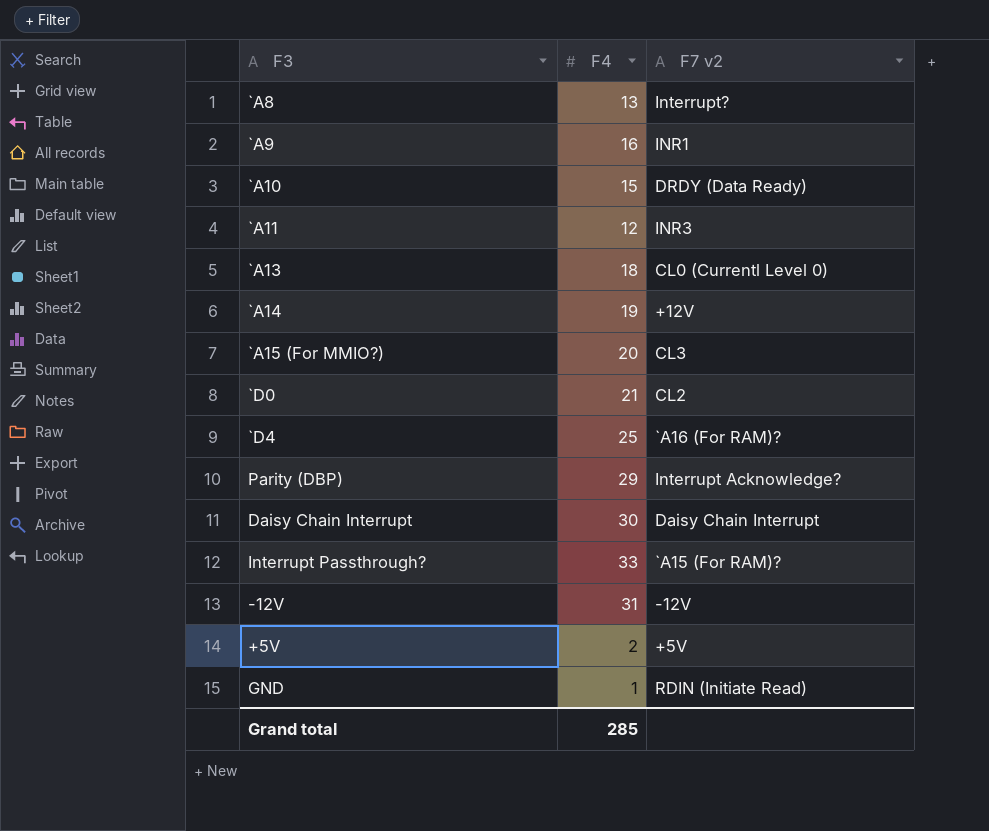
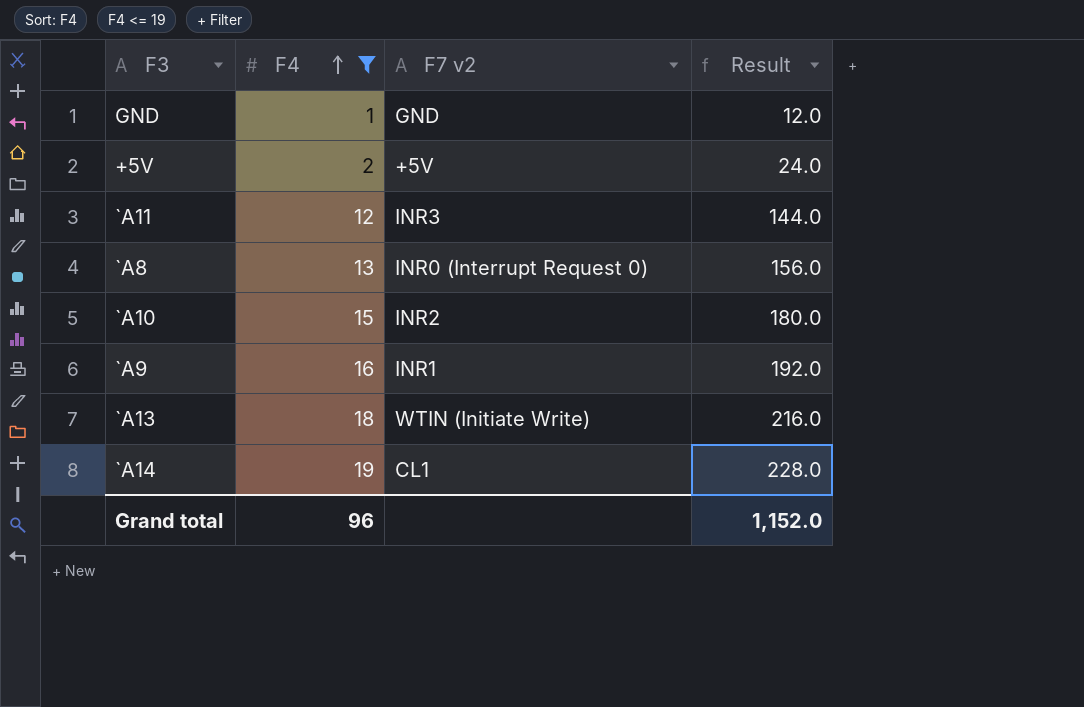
filter: none -> F4 <= 19
row order: none -> F4 ascending
column Result | formula: none -> [F4] * 12
GND | F7 v2: RDIN (Initiate Read) -> GND
`A8 | F7 v2: Interrupt? -> INR0 (Interrupt Request 0)
`A10 | F7 v2: DRDY (Data Ready) -> INR2
`A13 | F7 v2: CL0 (Currentl Level 0) -> WTIN (Initiate Write)
`A14 | F7 v2: +12V -> CL1
Grand total | F4: 285 -> 96

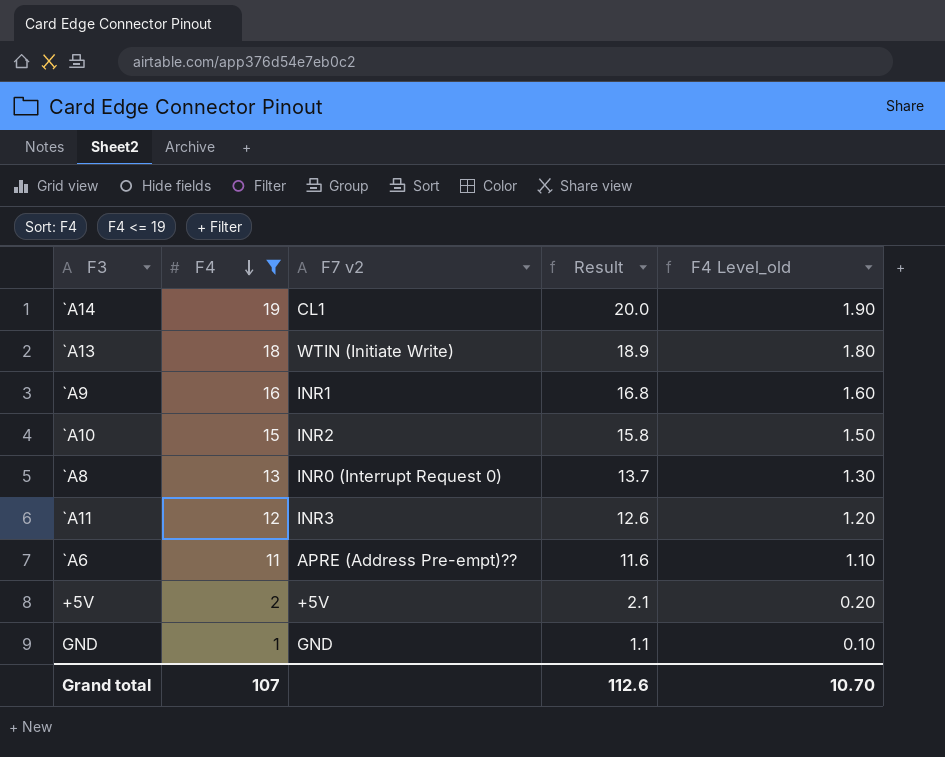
row order: F4 ascending -> F4 descending
column Result | formula: [F4] * 12 -> [F4] * 1.05
column F4 Level_old | formula: none -> [F4] * 0.1
row `A6: none -> 11 | APRE (Address Pre-empt)?? | 11.6 | 1.10
Grand total | F4: 96 -> 107
Grand total | Result: 1,152.0 -> 112.6

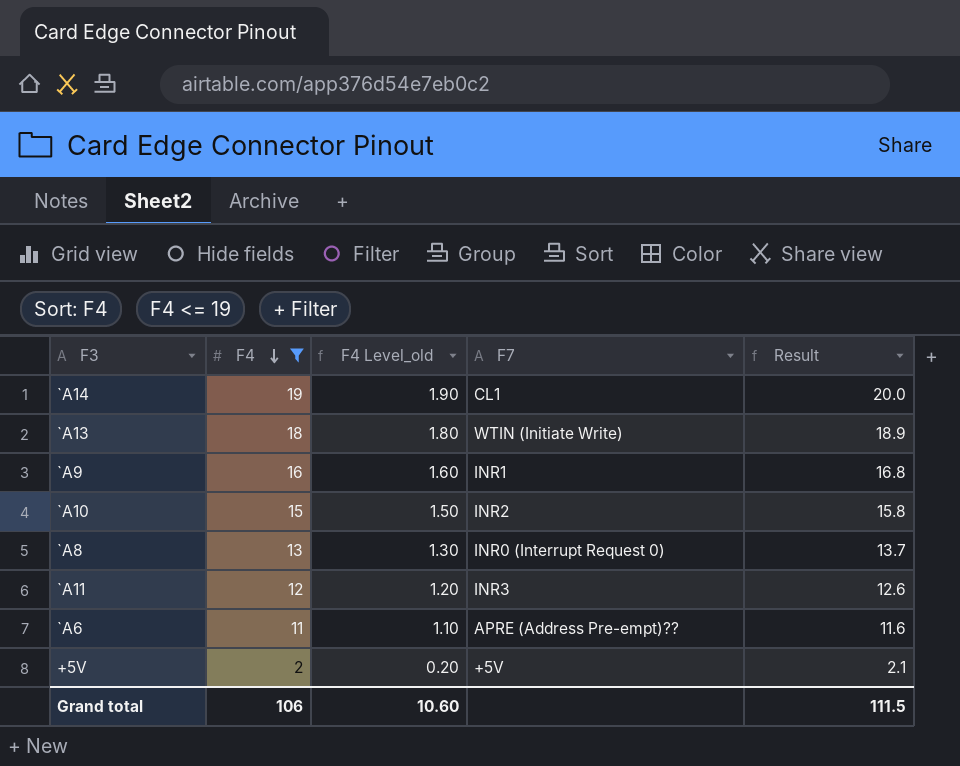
column F4 Level_old | position: 5 -> 3
column name: F7 v2 -> F7
row GND: 1 | GND | 1.1 | 0.10 -> none
Grand total | F4: 107 -> 106
Grand total | F4 Level_old: 10.70 -> 10.60
Grand total | Result: 112.6 -> 111.5

